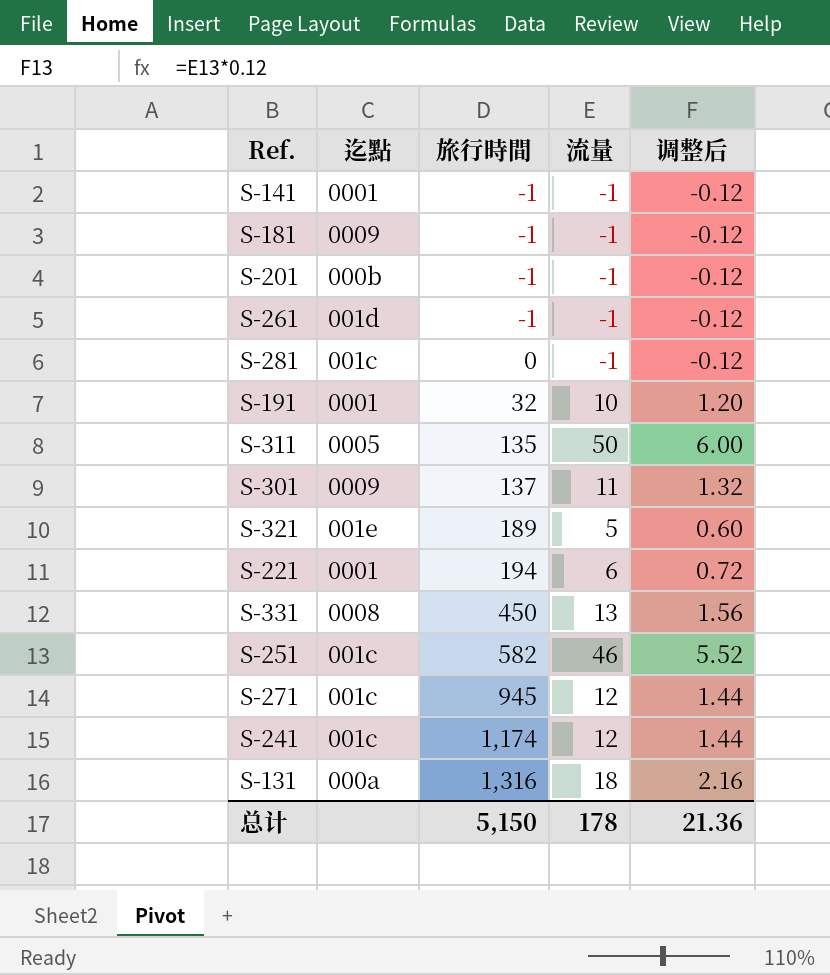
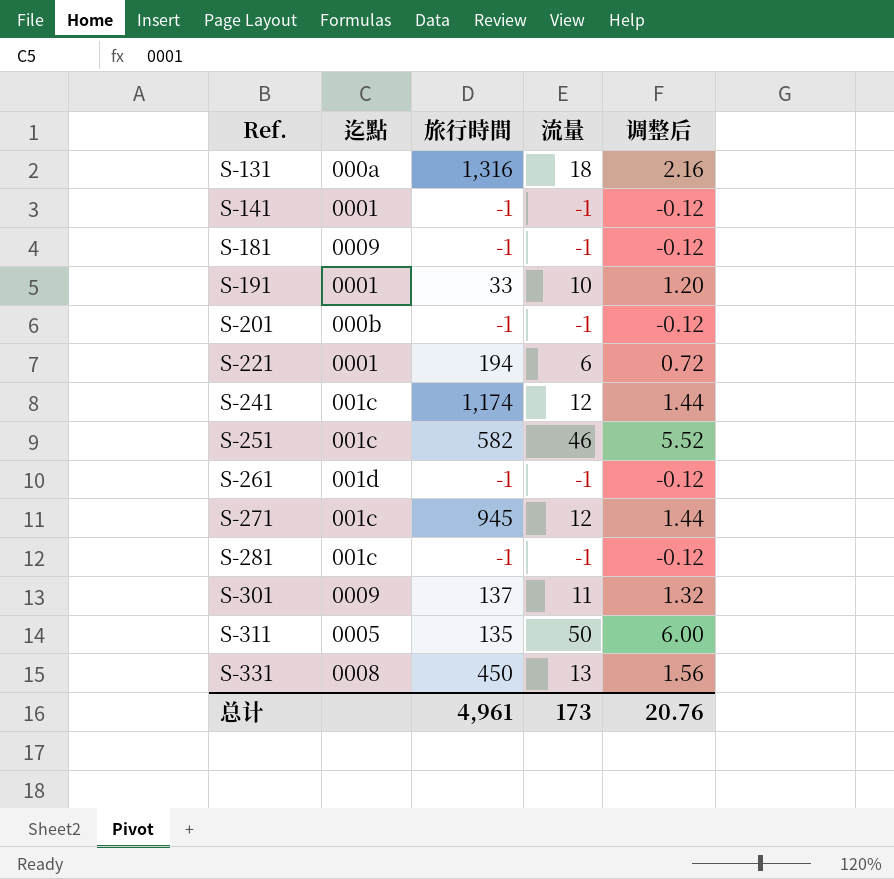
row order: 旅行時間 ascending -> Ref. ascending
row S-321: 001e | 189 | 5 | 0.60 -> none
S-191 | 旅行時間: 32 -> 33
S-281 | 旅行時間: 0 -> -1
总计 | 旅行時間: 5,150 -> 4,961
总计 | 流量: 178 -> 173
总计 | 调整后: 21.36 -> 20.76

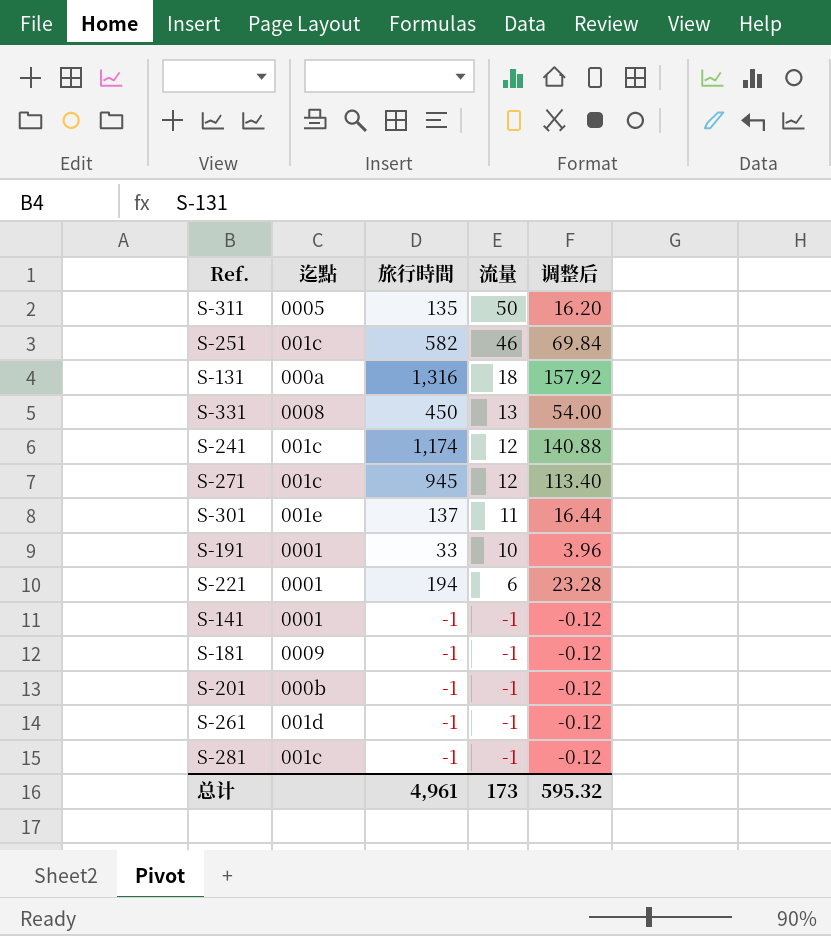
row order: Ref. ascending -> 流量 descending
column 调整后 | formula: [流量] * 0.12 -> [旅行時間] * 0.12
S-301 | 迄點: 0009 -> 001e
总计 | 调整后: 20.76 -> 595.32

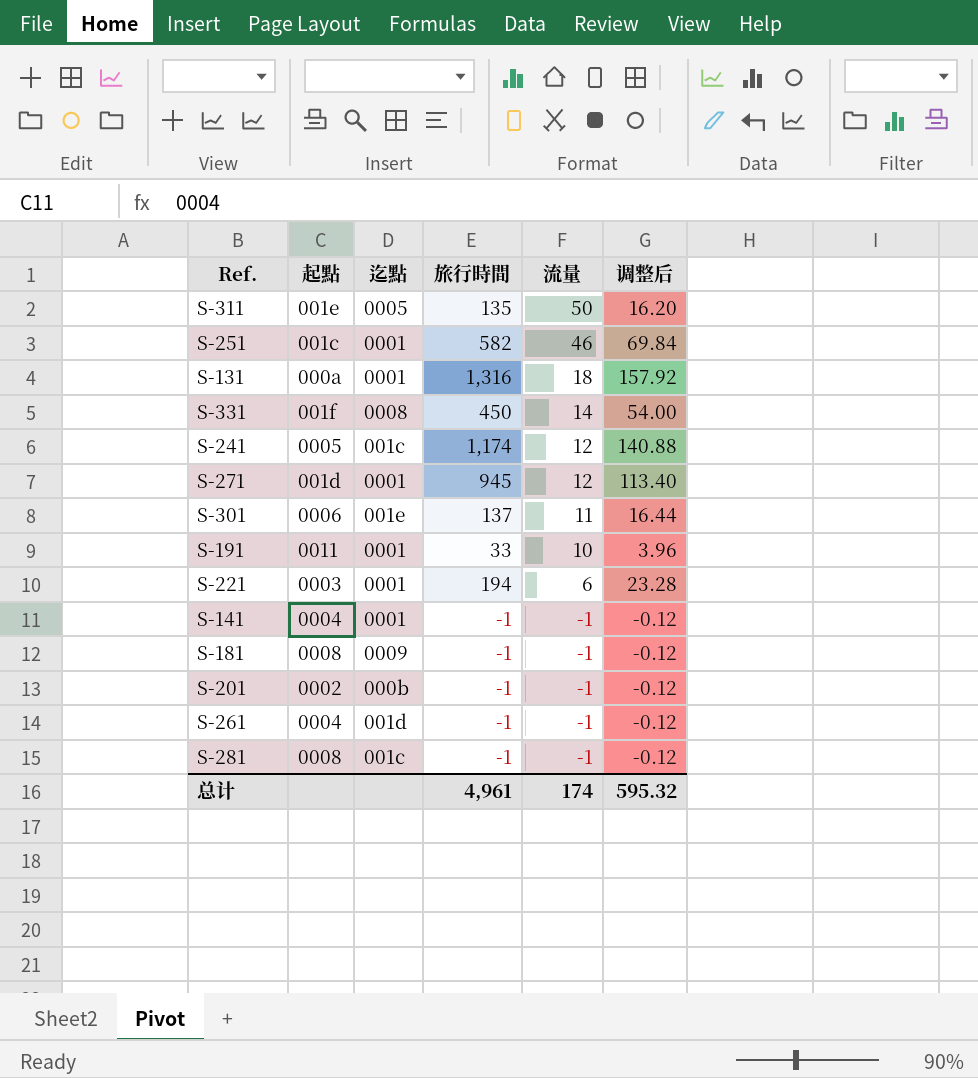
column 起點 | position: none -> 2
S-251 | 迄點: 001c -> 0001
S-131 | 迄點: 000a -> 0001
S-331 | 流量: 13 -> 14
S-271 | 迄點: 001c -> 0001
总计 | 流量: 173 -> 174

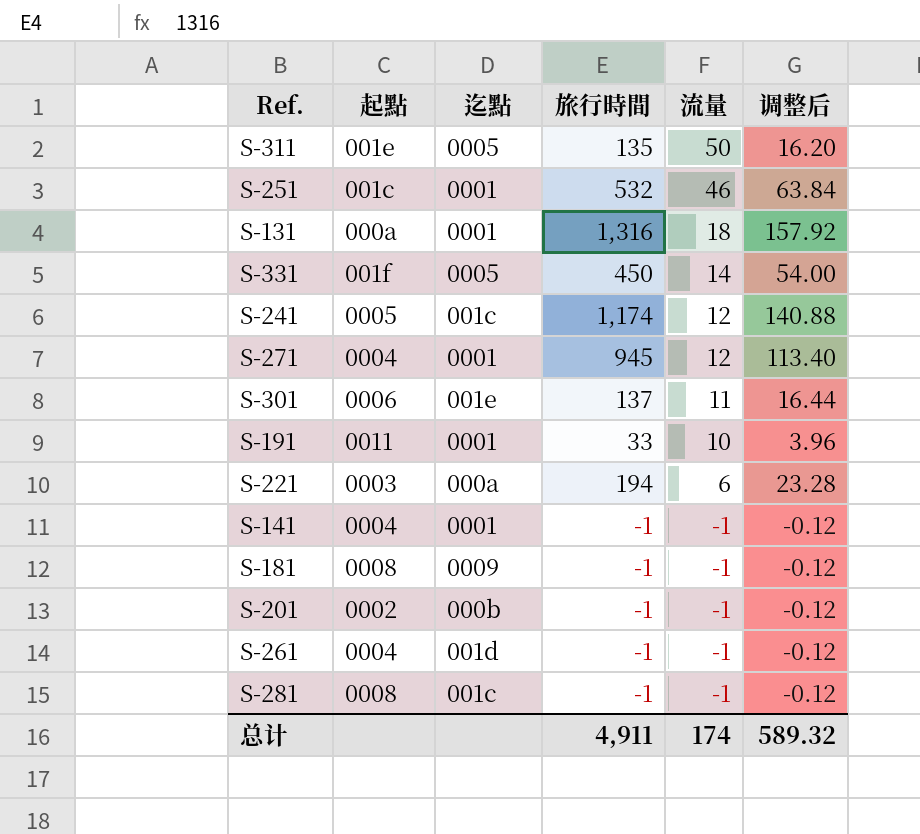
S-251 | 旅行時間: 582 -> 532
S-251 | 调整后: 69.84 -> 63.84
S-331 | 迄點: 0008 -> 0005
S-271 | 起點: 001d -> 0004
S-221 | 迄點: 0001 -> 000a
总计 | 旅行時間: 4,961 -> 4,911
总计 | 调整后: 595.32 -> 589.32

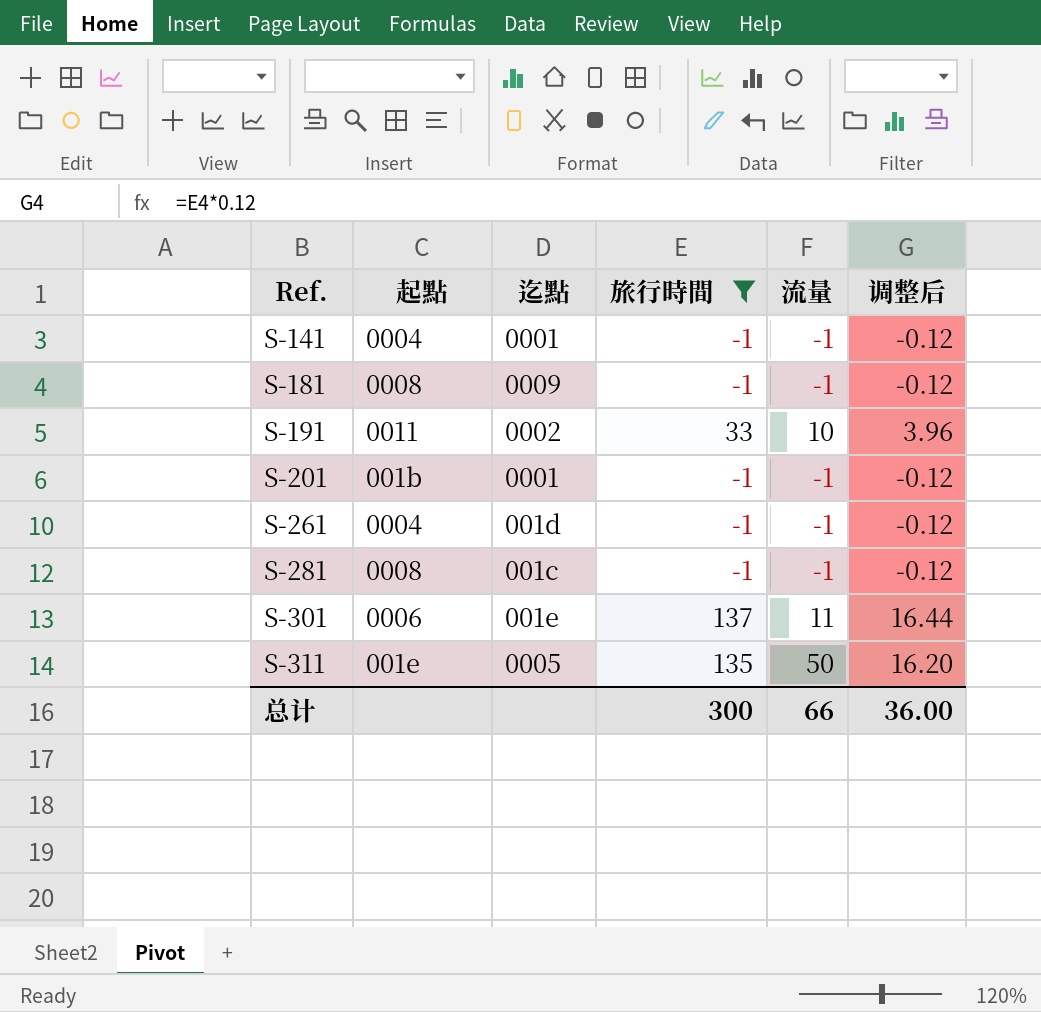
filter: none -> 旅行時間 <= 137
row order: 流量 descending -> Ref. ascending
S-191 | 迄點: 0001 -> 0002
S-201 | 起點: 0002 -> 001b
S-201 | 迄點: 000b -> 0001
总计 | 旅行時間: 4,911 -> 300
总计 | 流量: 174 -> 66
总计 | 调整后: 589.32 -> 36.00

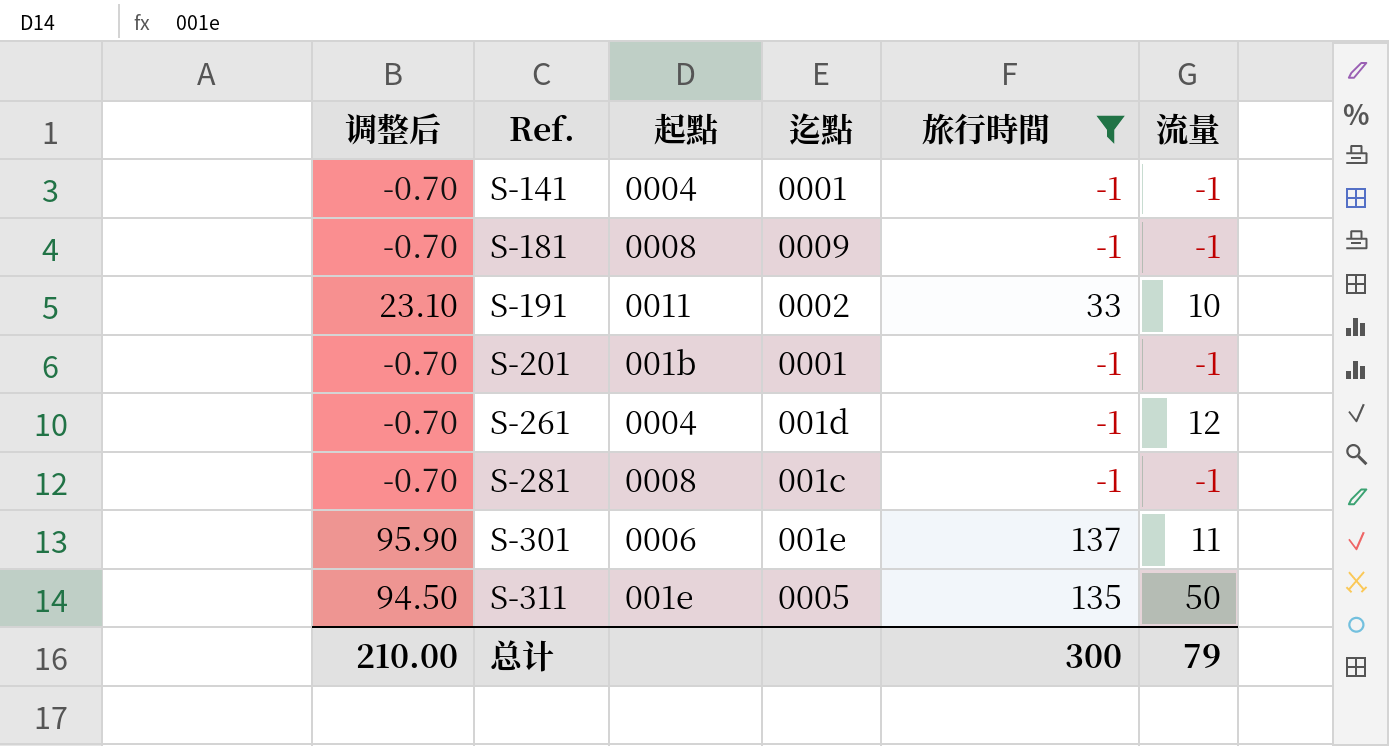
column 调整后 | formula: [旅行時間] * 0.12 -> [旅行時間] * 0.7
column 调整后 | position: 6 -> 1
S-261 | 流量: -1 -> 12
总计 | 调整后: 36.00 -> 210.00
总计 | 流量: 66 -> 79

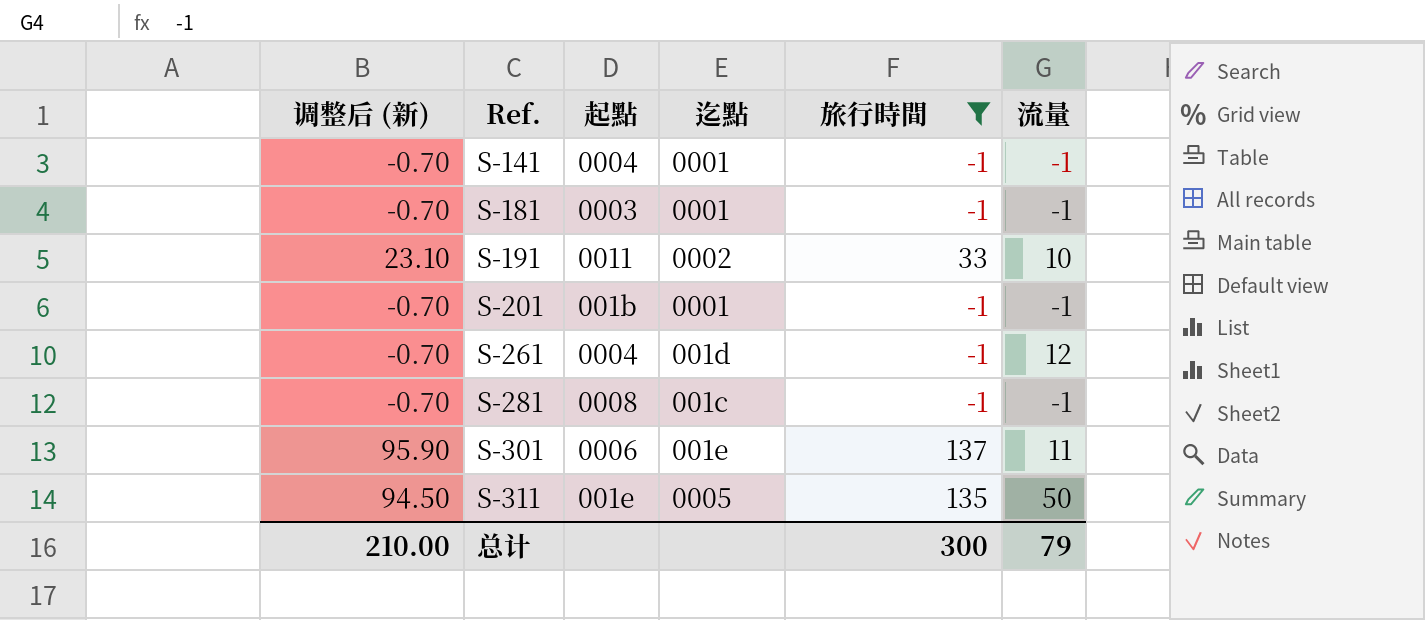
column name: 调整后 -> 调整后 (新)
S-181 | 起點: 0008 -> 0003
S-181 | 迄點: 0009 -> 0001

